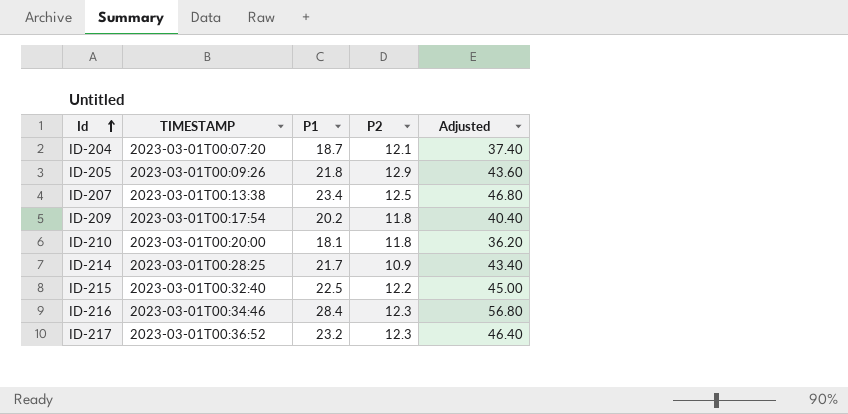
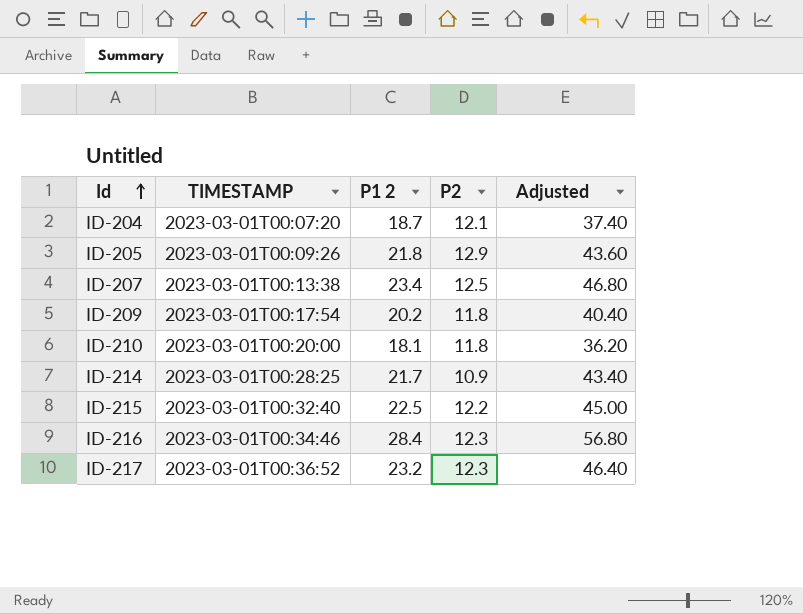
column name: P1 -> P1 2

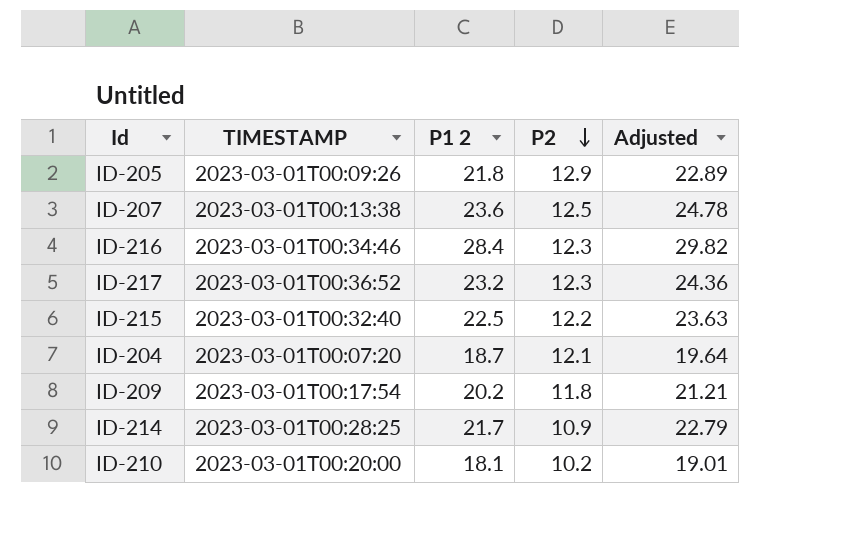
row order: Id ascending -> P2 descending
column Adjusted | formula: [P1 2] * 2 -> [P1 2] * 1.05
ID-207 | P1 2: 23.4 -> 23.6
ID-210 | P2: 11.8 -> 10.2

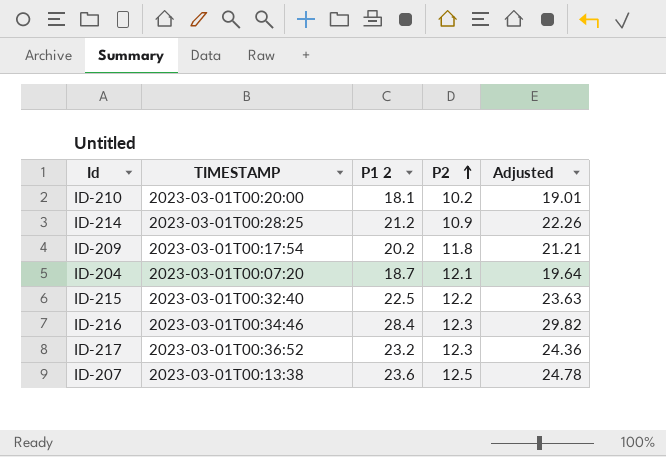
row order: P2 descending -> P2 ascending
row ID-205: 2023-03-01T00:09:26 | 21.8 | 12.9 | 22.89 -> none
ID-214 | P1 2: 21.7 -> 21.2
ID-214 | Adjusted: 22.79 -> 22.26

